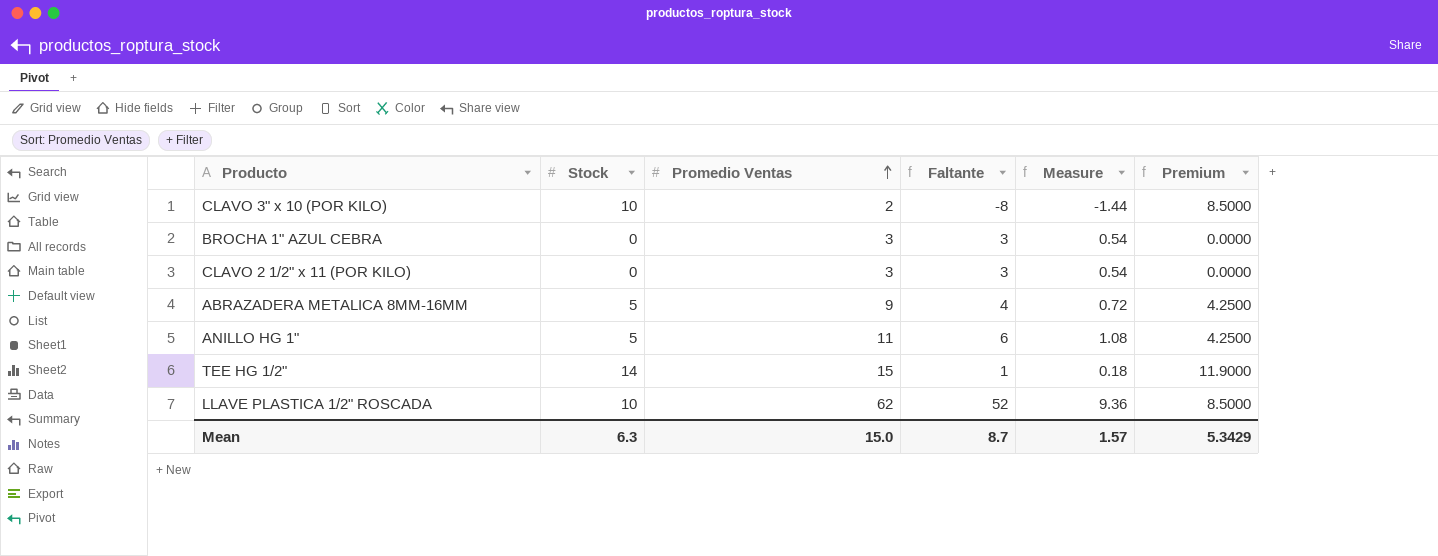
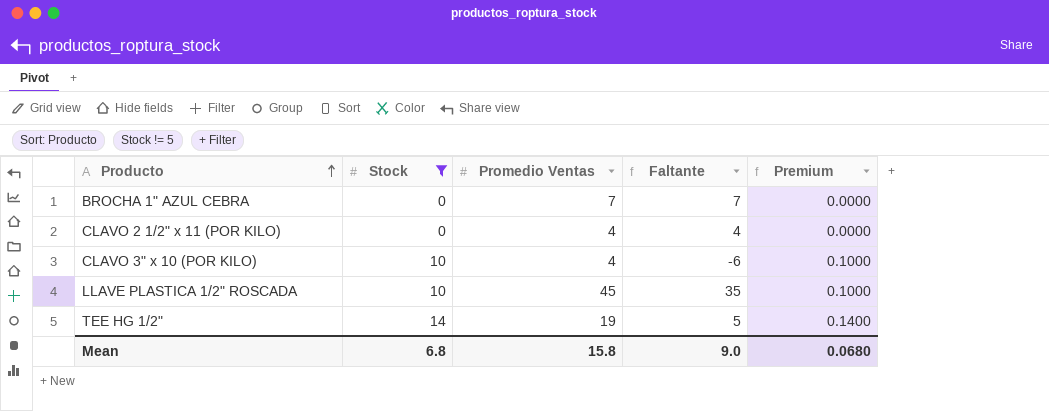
filter: none -> Stock != 5
row order: Promedio Ventas ascending -> Producto ascending
column Measure | formula: [Faltante] * 0.18 -> none
column Premium | formula: [Stock] * 0.85 -> [Stock] * 0.01
BROCHA 1" AZUL CEBRA | Promedio Ventas: 3 -> 7
BROCHA 1" AZUL CEBRA | Faltante: 3 -> 7
CLAVO 2 1/2" x 11 (POR KILO) | Promedio Ventas: 3 -> 4
CLAVO 2 1/2" x 11 (POR KILO) | Faltante: 3 -> 4
CLAVO 3" x 10 (POR KILO) | Promedio Ventas: 2 -> 4
CLAVO 3" x 10 (POR KILO) | Faltante: -8 -> -6
LLAVE PLASTICA 1/2" ROSCADA | Promedio Ventas: 62 -> 45
LLAVE PLASTICA 1/2" ROSCADA | Faltante: 52 -> 35
TEE HG 1/2" | Promedio Ventas: 15 -> 19
TEE HG 1/2" | Faltante: 1 -> 5
Mean | Stock: 6.3 -> 6.8
Mean | Promedio Ventas: 15.0 -> 15.8
Mean | Faltante: 8.7 -> 9.0
Mean | Premium: 5.3429 -> 0.0680

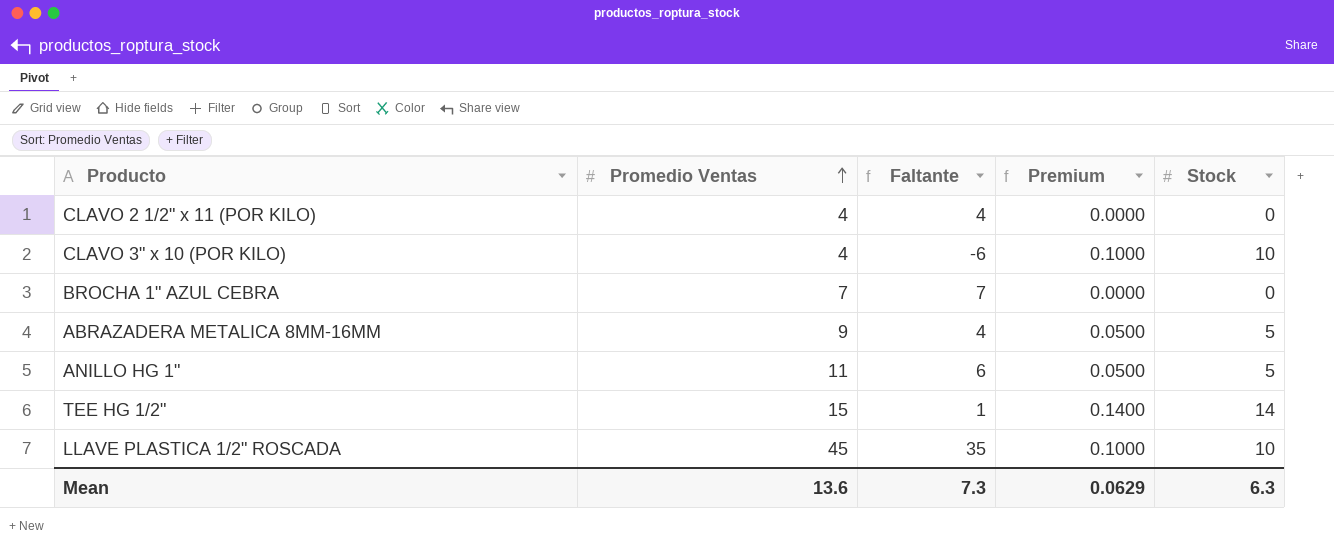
filter: Stock != 5 -> none
row order: Producto ascending -> Promedio Ventas ascending
column Stock | position: 2 -> 5
TEE HG 1/2" | Promedio Ventas: 19 -> 15
TEE HG 1/2" | Faltante: 5 -> 1
Mean | Promedio Ventas: 15.8 -> 13.6
Mean | Faltante: 9.0 -> 7.3
Mean | Premium: 0.0680 -> 0.0629
Mean | Stock: 6.8 -> 6.3

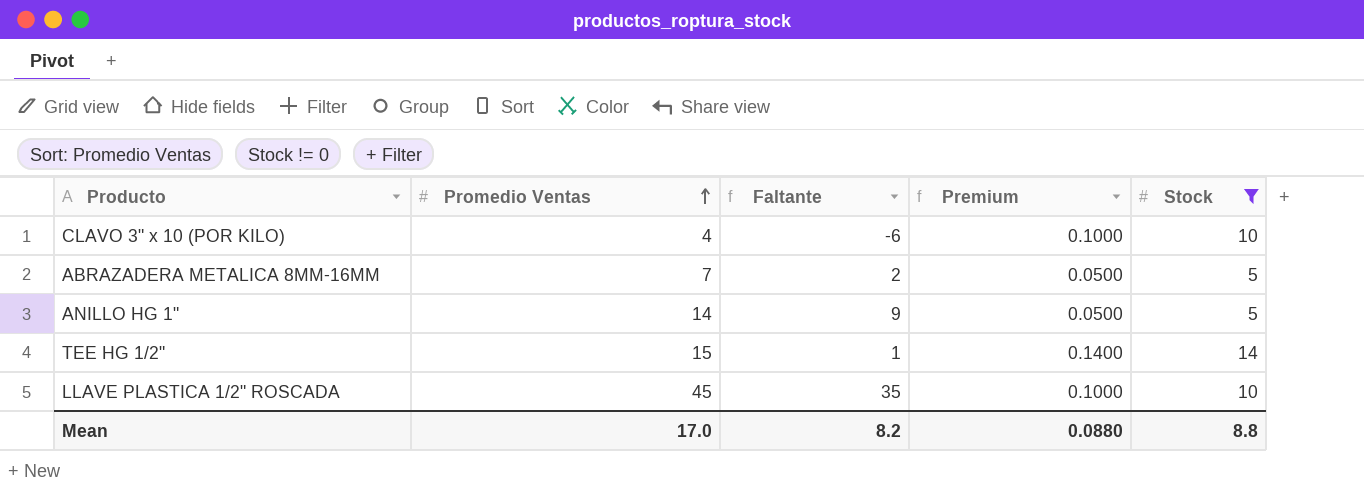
filter: none -> Stock != 0
ABRAZADERA METALICA 8MM-16MM | Promedio Ventas: 9 -> 7
ABRAZADERA METALICA 8MM-16MM | Faltante: 4 -> 2
ANILLO HG 1" | Promedio Ventas: 11 -> 14
ANILLO HG 1" | Faltante: 6 -> 9
Mean | Promedio Ventas: 13.6 -> 17.0
Mean | Faltante: 7.3 -> 8.2
Mean | Premium: 0.0629 -> 0.0880
Mean | Stock: 6.3 -> 8.8

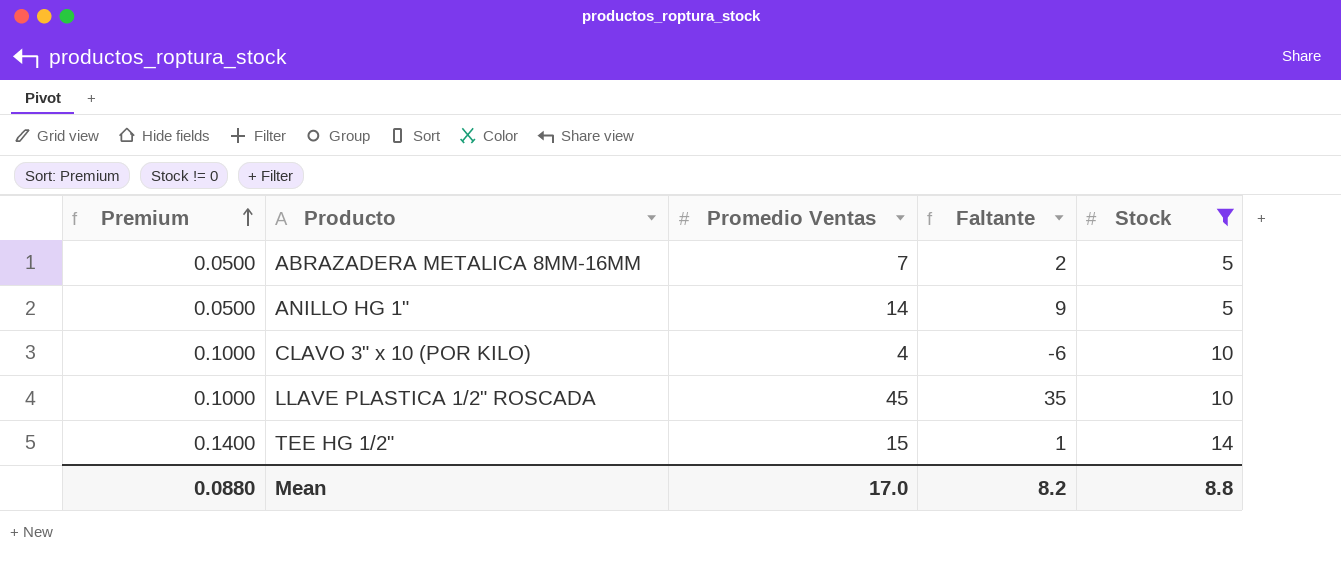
row order: Promedio Ventas ascending -> Premium ascending
column Premium | position: 4 -> 1

